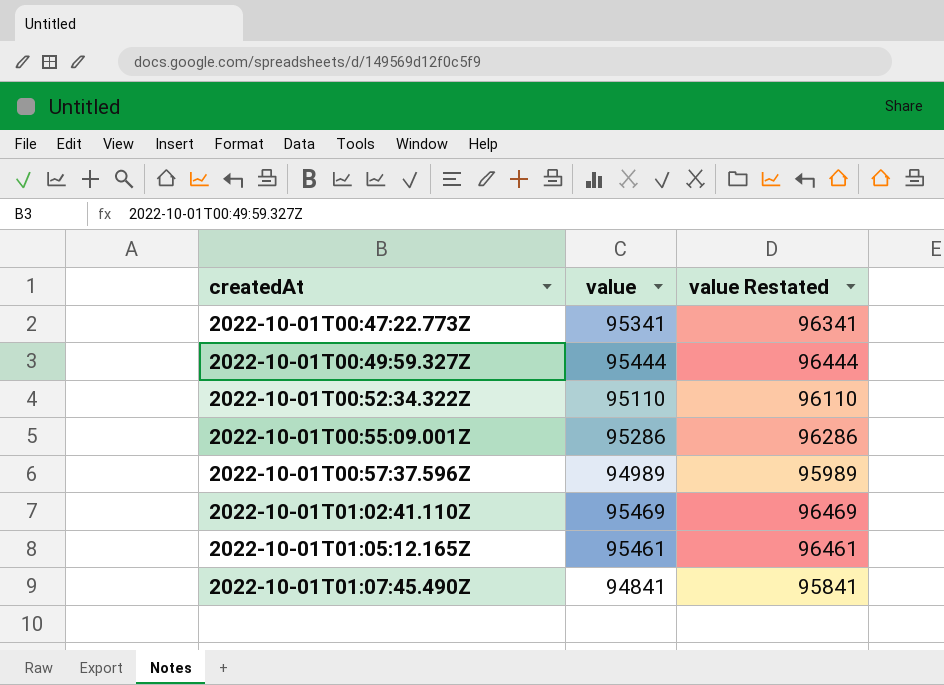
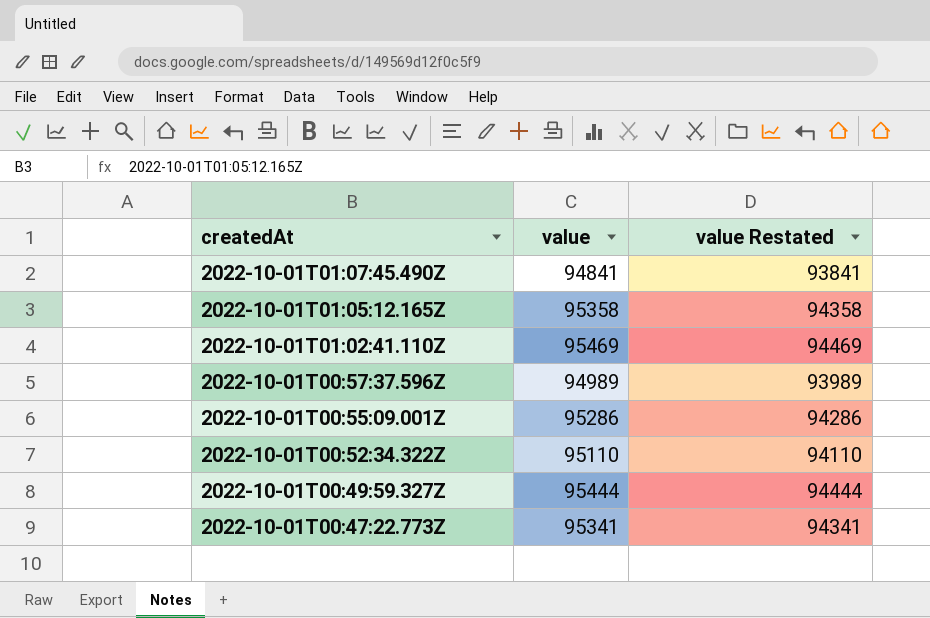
row order: createdAt ascending -> createdAt descending
column value Restated | formula: [value] + 1000 -> [value] - 1000
2022-10-01T01:05:12.165Z | value: 95461 -> 95358

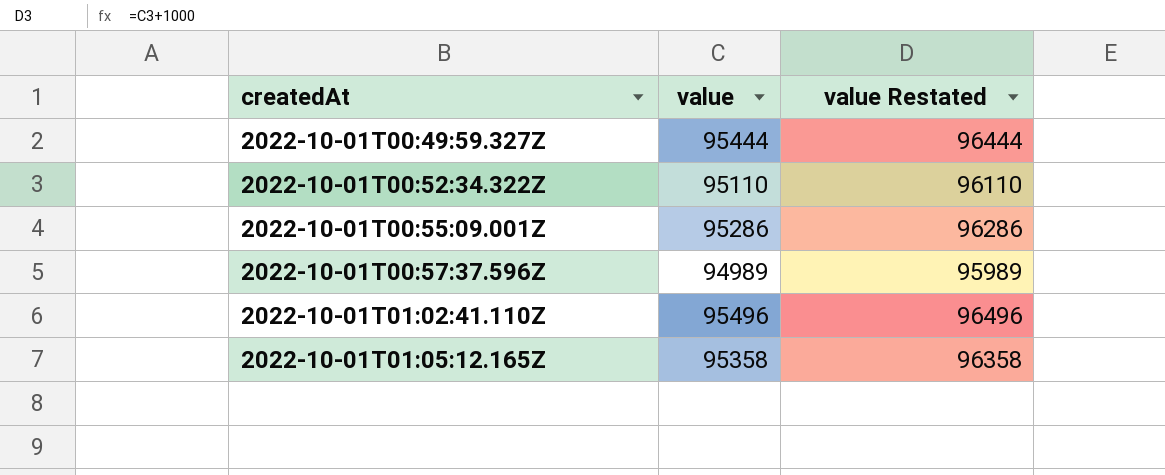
row order: createdAt descending -> createdAt ascending
column value Restated | formula: [value] - 1000 -> [value] + 1000
row 2022-10-01T01:07:45.490Z: 94841 | 93841 -> none
row 2022-10-01T00:47:22.773Z: 95341 | 94341 -> none
2022-10-01T01:02:41.110Z | value: 95469 -> 95496

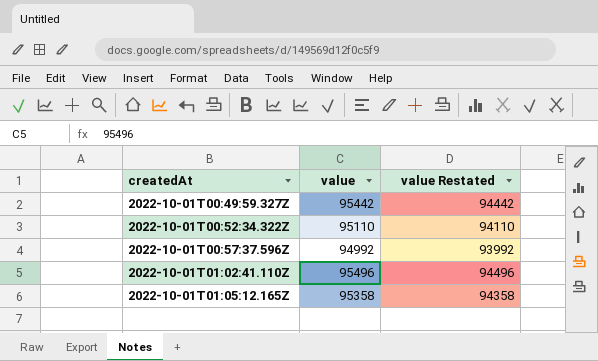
column value Restated | formula: [value] + 1000 -> [value] - 1000
row 2022-10-01T00:55:09.001Z: 95286 | 96286 -> none
2022-10-01T00:49:59.327Z | value: 95444 -> 95442
2022-10-01T00:57:37.596Z | value: 94989 -> 94992

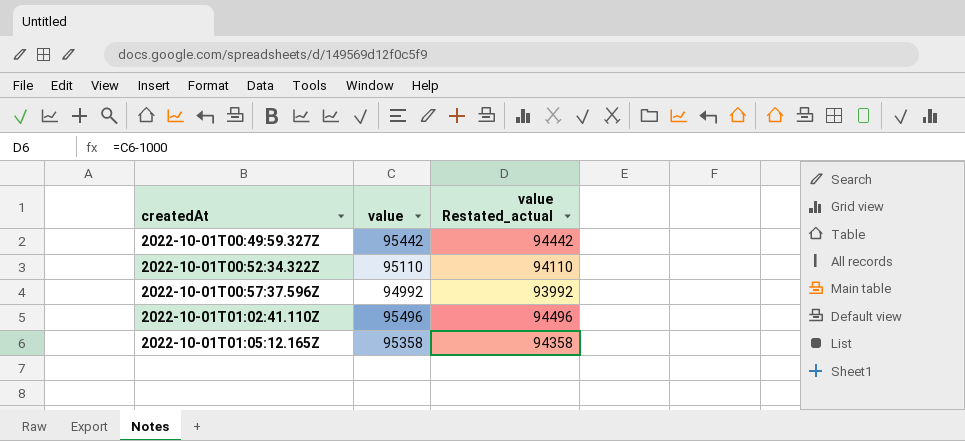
column name: value Restated -> value Restated_actual

